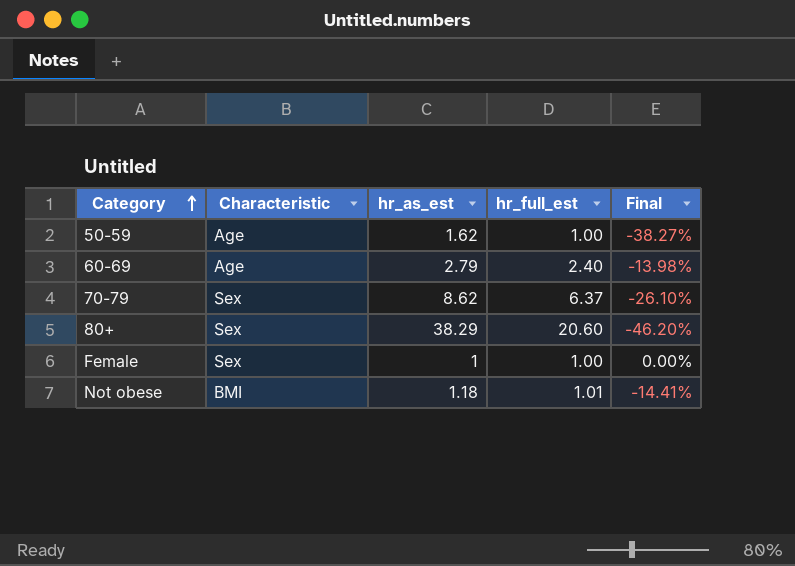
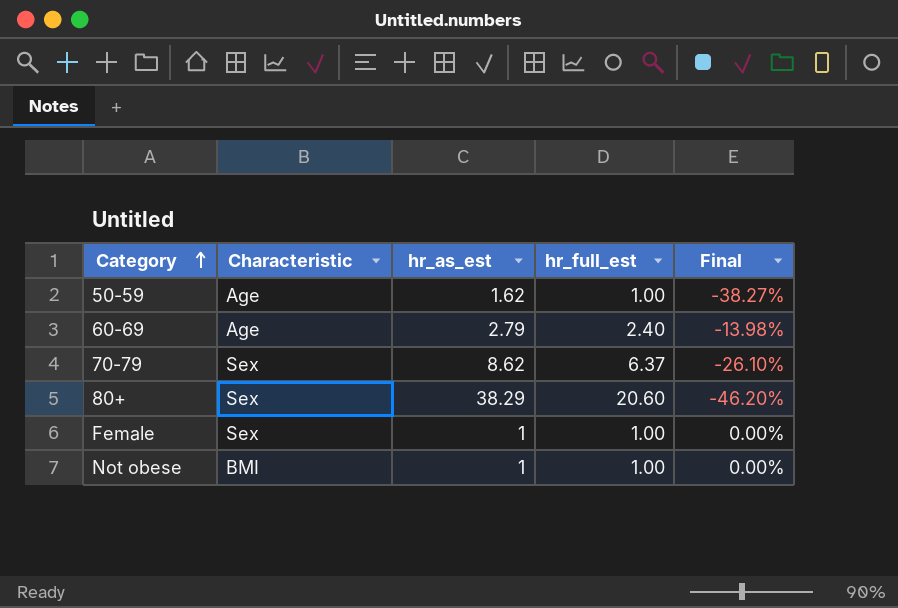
Not obese | hr_as_est: 1.18 -> 1
Not obese | hr_full_est: 1.01 -> 1.00
Not obese | Final: -14.41% -> 0.00%

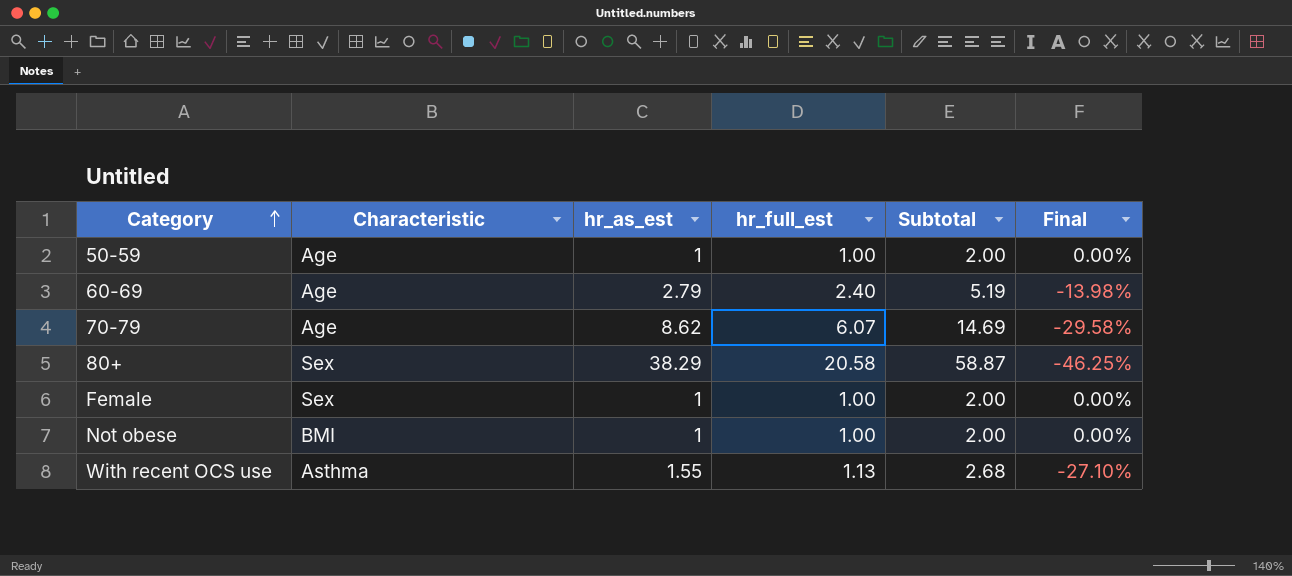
column Subtotal | formula: none -> [hr_as_est] + [hr_full_est]
50-59 | hr_as_est: 1.62 -> 1
50-59 | Final: -38.27% -> 0.00%
70-79 | Characteristic: Sex -> Age
70-79 | hr_full_est: 6.37 -> 6.07
70-79 | Final: -26.10% -> -29.58%
80+ | hr_full_est: 20.60 -> 20.58
80+ | Final: -46.20% -> -46.25%
row With recent OCS use: none -> Asthma | 1.55 | 1.13 | 2.68 | -27.10%

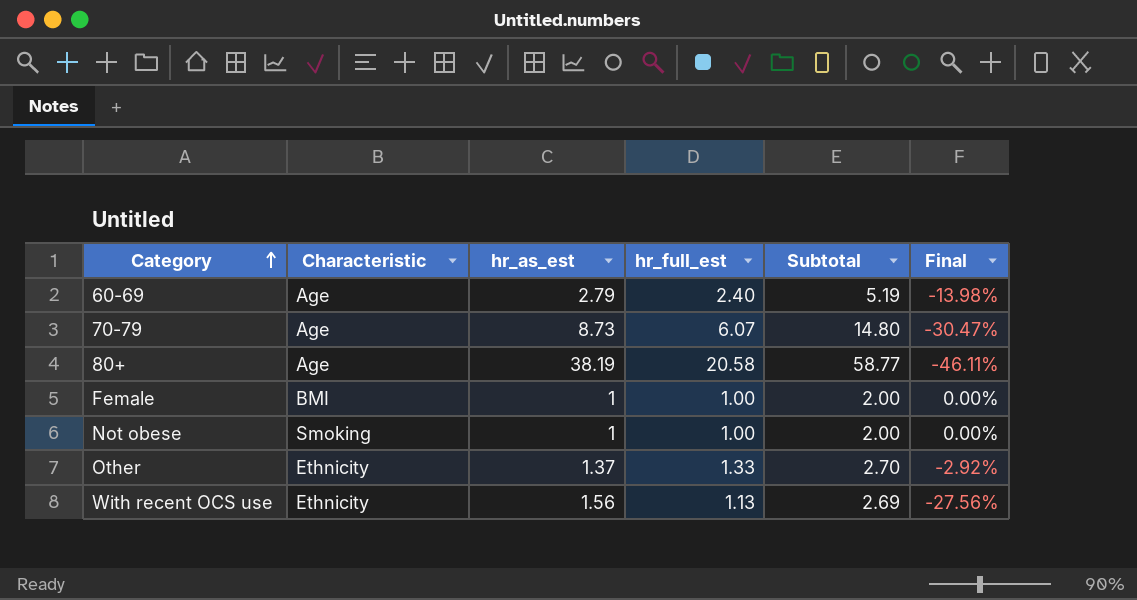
row 50-59: Age | 1 | 1.00 | 2.00 | 0.00% -> none
70-79 | hr_as_est: 8.62 -> 8.73
70-79 | Subtotal: 14.69 -> 14.80
70-79 | Final: -29.58% -> -30.47%
80+ | Characteristic: Sex -> Age
80+ | hr_as_est: 38.29 -> 38.19
80+ | Subtotal: 58.87 -> 58.77
80+ | Final: -46.25% -> -46.11%
Female | Characteristic: Sex -> BMI
Not obese | Characteristic: BMI -> Smoking
row Other: none -> Ethnicity | 1.37 | 1.33 | 2.70 | -2.92%
With recent OCS use | Characteristic: Asthma -> Ethnicity
With recent OCS use | hr_as_est: 1.55 -> 1.56
With recent OCS use | Subtotal: 2.68 -> 2.69
With recent OCS use | Final: -27.10% -> -27.56%

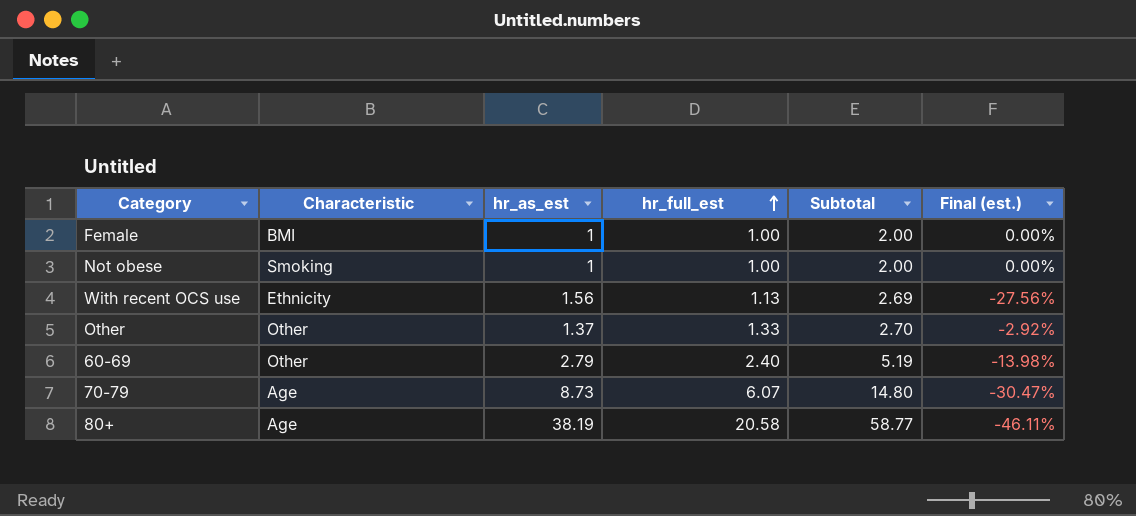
row order: Category ascending -> hr_full_est ascending
column name: Final -> Final (est.)
Other | Characteristic: Ethnicity -> Other
60-69 | Characteristic: Age -> Other

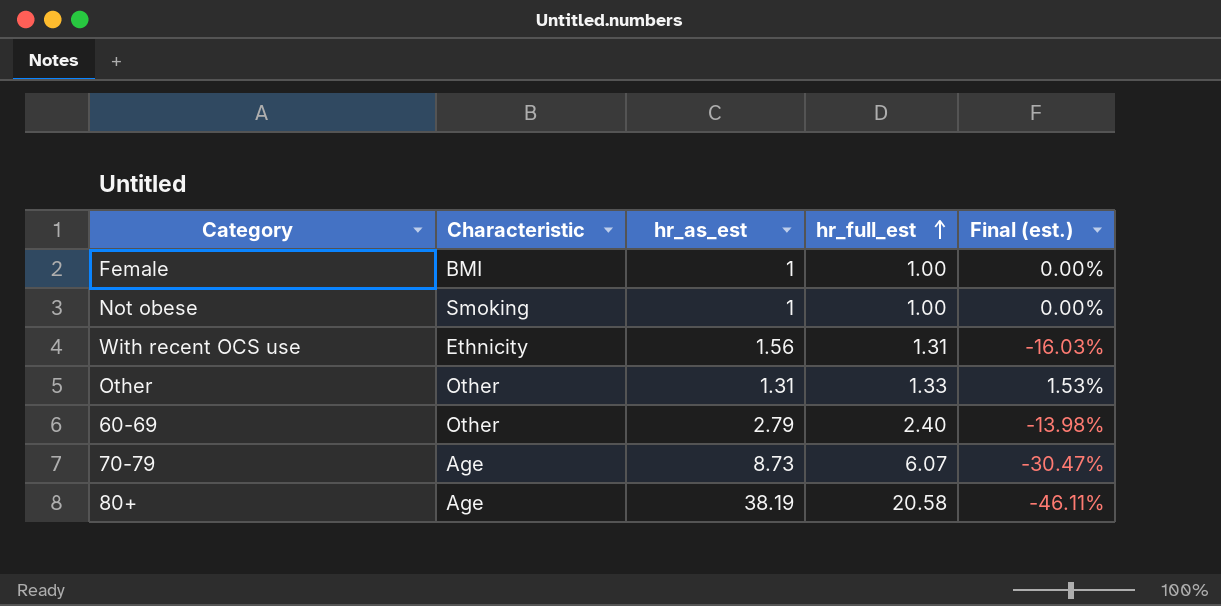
column Subtotal | formula: [hr_as_est] + [hr_full_est] -> none
With recent OCS use | hr_full_est: 1.13 -> 1.31
With recent OCS use | Final (est.): -27.56% -> -16.03%
Other | hr_as_est: 1.37 -> 1.31
Other | Final (est.): -2.92% -> 1.53%

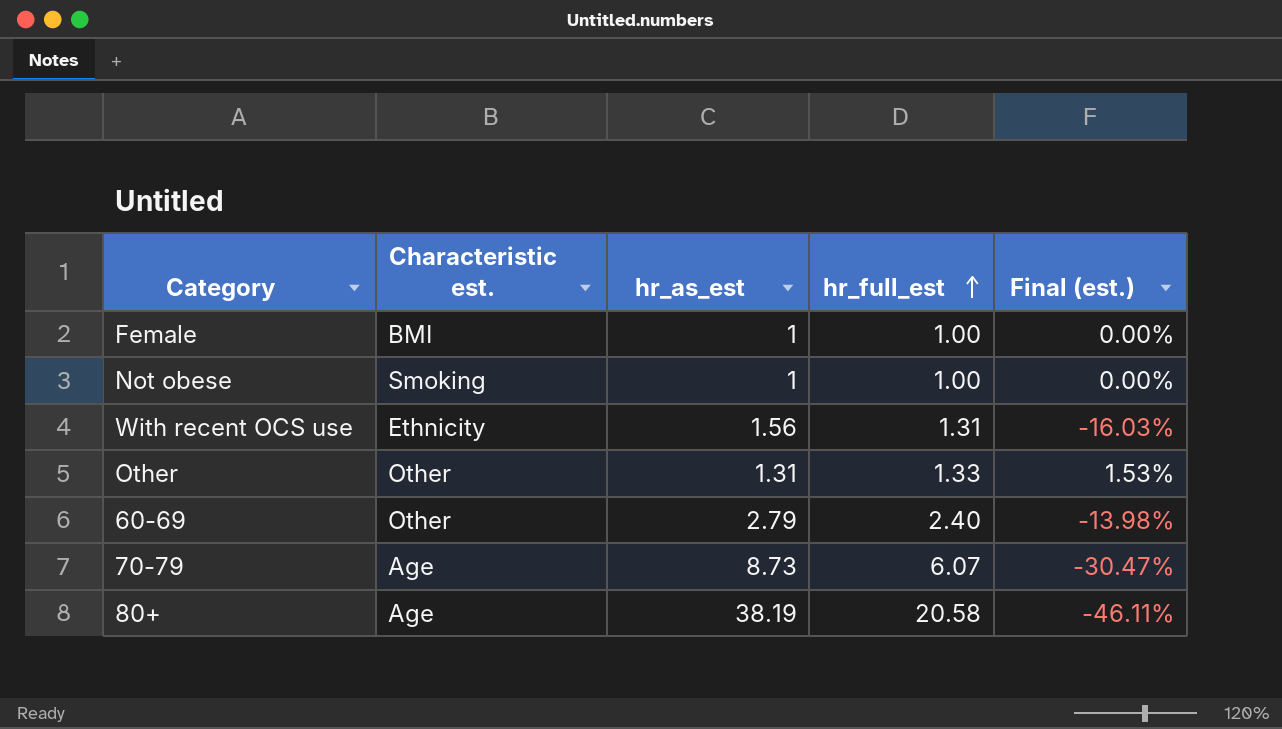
column name: Characteristic -> Characteristic est.

